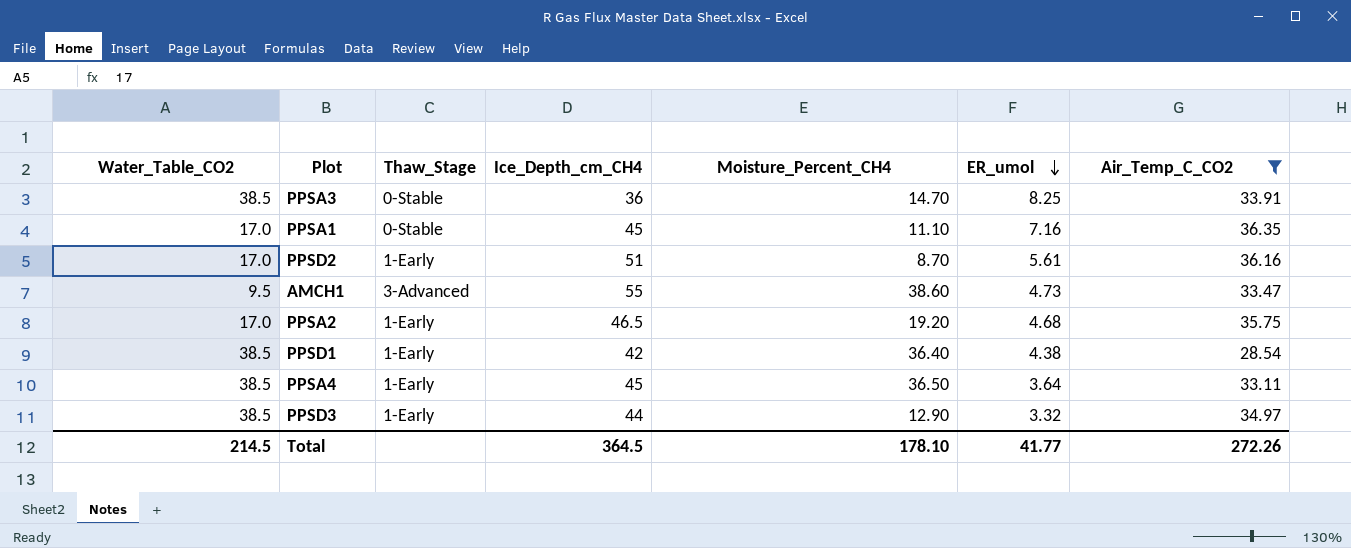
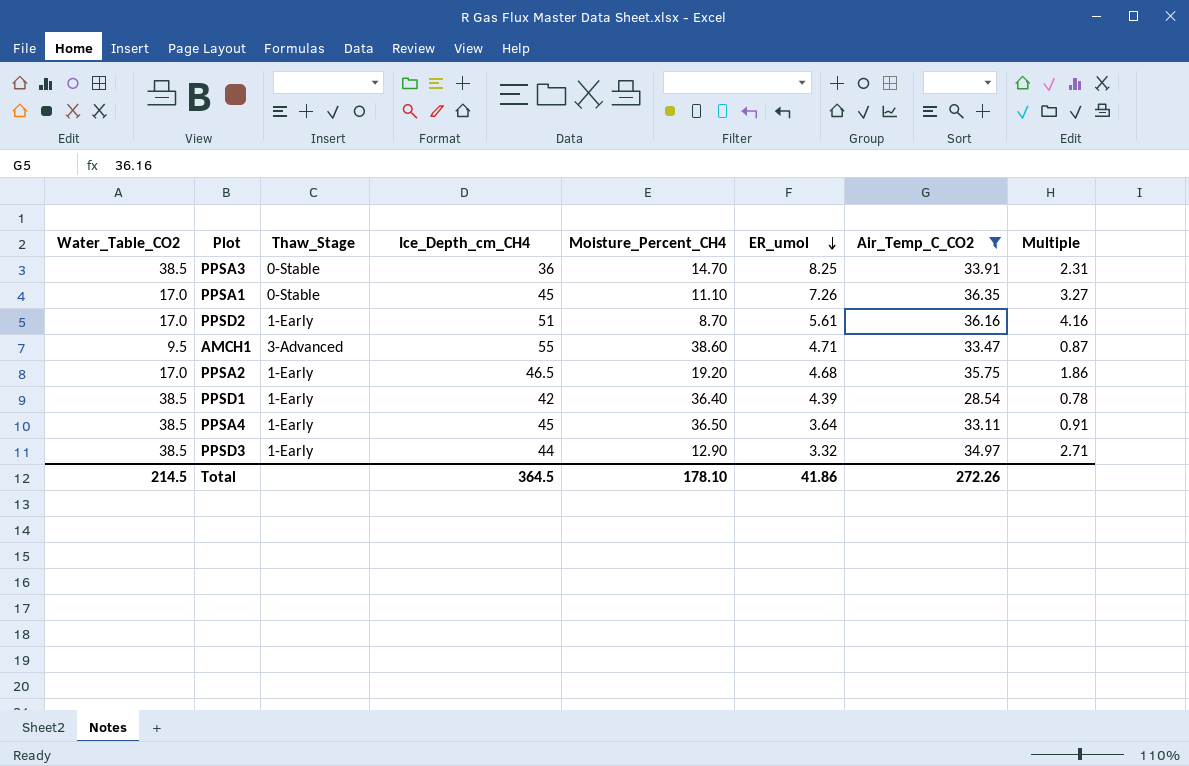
column Multiple | formula: none -> [Air_Temp_C_CO2] / [Moisture_Percent_CH4]
PPSA1 | ER_umol: 7.16 -> 7.26
AMCH1 | ER_umol: 4.73 -> 4.71
PPSD1 | ER_umol: 4.38 -> 4.39
Total | ER_umol: 41.77 -> 41.86

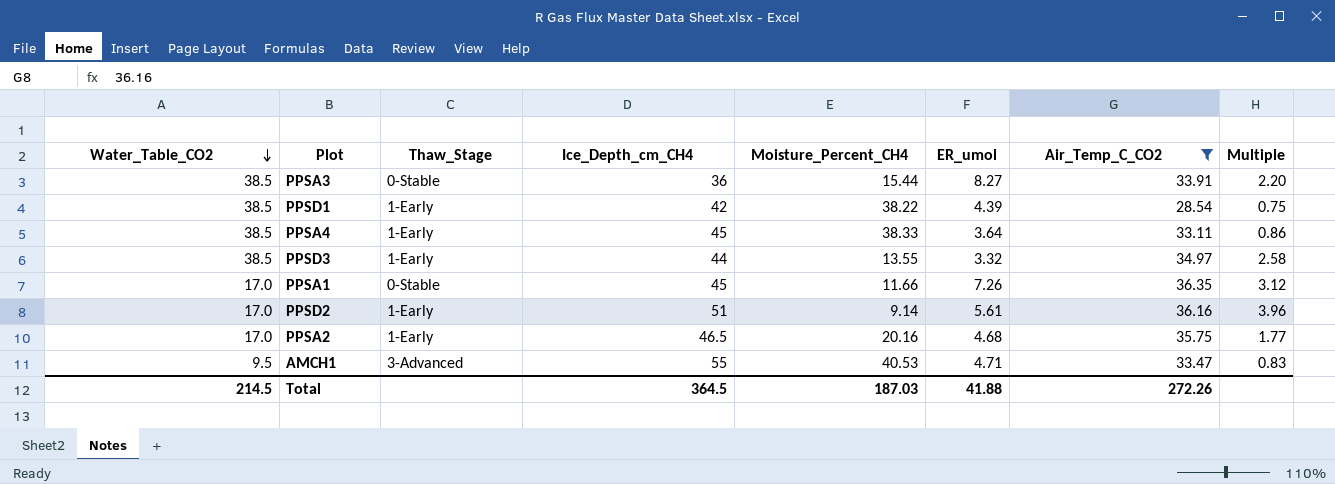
row order: ER_umol descending -> Water_Table_CO2 descending
PPSA3 | Moisture_Percent_CH4: 14.70 -> 15.44
PPSA3 | ER_umol: 8.25 -> 8.27
PPSA3 | Multiple: 2.31 -> 2.20
PPSD1 | Moisture_Percent_CH4: 36.40 -> 38.22
PPSD1 | Multiple: 0.78 -> 0.75
PPSA4 | Moisture_Percent_CH4: 36.50 -> 38.33
PPSA4 | Multiple: 0.91 -> 0.86
PPSD3 | Moisture_Percent_CH4: 12.90 -> 13.55
PPSD3 | Multiple: 2.71 -> 2.58
PPSA1 | Moisture_Percent_CH4: 11.10 -> 11.66
PPSA1 | Multiple: 3.27 -> 3.12
PPSD2 | Moisture_Percent_CH4: 8.70 -> 9.14
PPSD2 | Multiple: 4.16 -> 3.96
PPSA2 | Moisture_Percent_CH4: 19.20 -> 20.16
PPSA2 | Multiple: 1.86 -> 1.77
AMCH1 | Moisture_Percent_CH4: 38.60 -> 40.53
AMCH1 | Multiple: 0.87 -> 0.83
Total | Moisture_Percent_CH4: 178.10 -> 187.03
Total | ER_umol: 41.86 -> 41.88

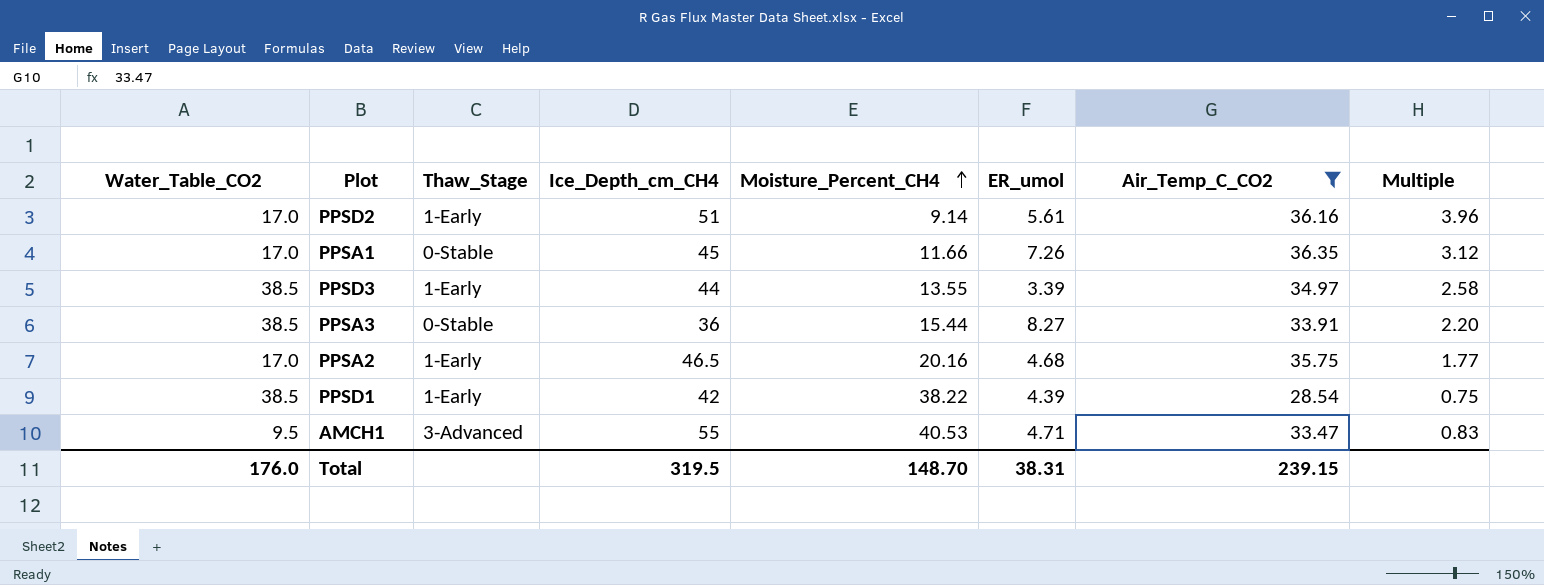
row order: Water_Table_CO2 descending -> Moisture_Percent_CH4 ascending
row PPSA4: 38.5 | 1-Early | 45 | 38.33 | 3.64 | 33.11 | 0.86 -> none
PPSD3 | ER_umol: 3.32 -> 3.39
Total | Water_Table_CO2: 214.5 -> 176.0
Total | Ice_Depth_cm_CH4: 364.5 -> 319.5
Total | Moisture_Percent_CH4: 187.03 -> 148.70
Total | ER_umol: 41.88 -> 38.31
Total | Air_Temp_C_CO2: 272.26 -> 239.15

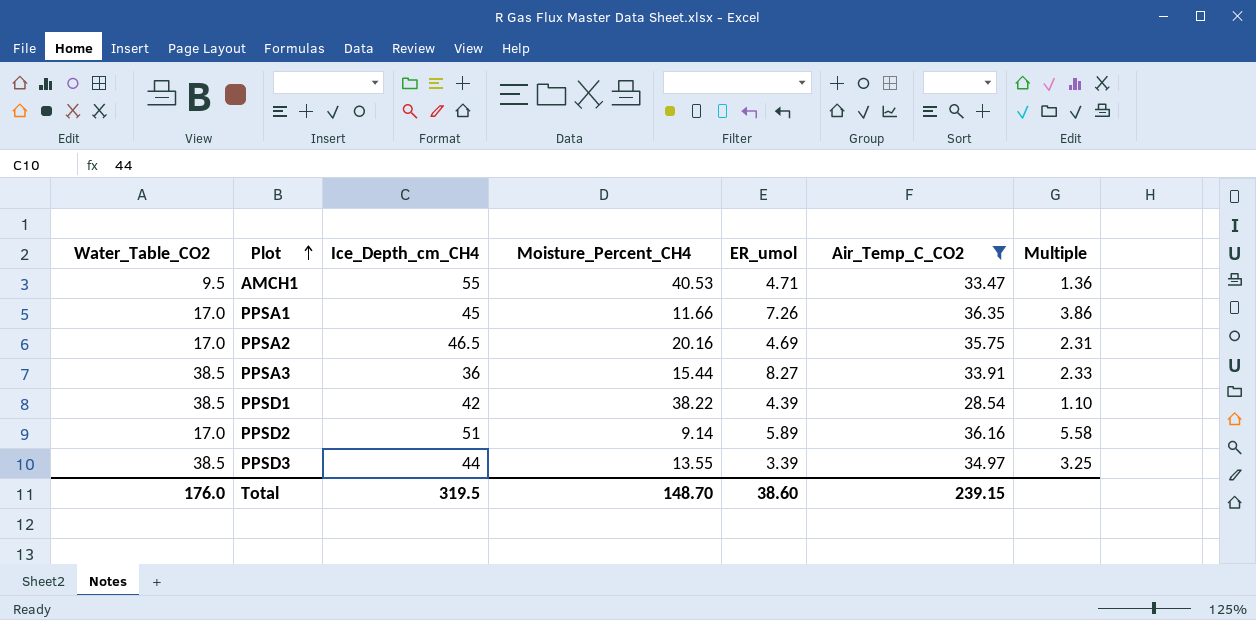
row order: Moisture_Percent_CH4 ascending -> Plot ascending
column Thaw_Stage | position: 3 -> none
column Multiple | formula: [Air_Temp_C_CO2] / [Moisture_Percent_CH4] -> [Ice_Depth_cm_CH4] / [Moisture_Percent_CH4]
PPSA2 | ER_umol: 4.68 -> 4.69
PPSD2 | ER_umol: 5.61 -> 5.89
Total | ER_umol: 38.31 -> 38.60

